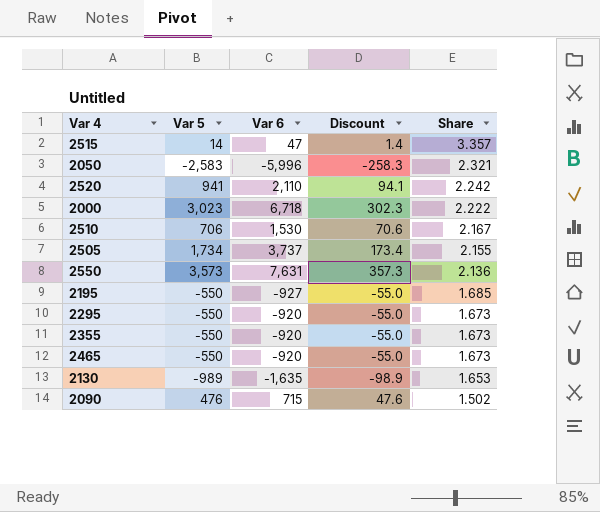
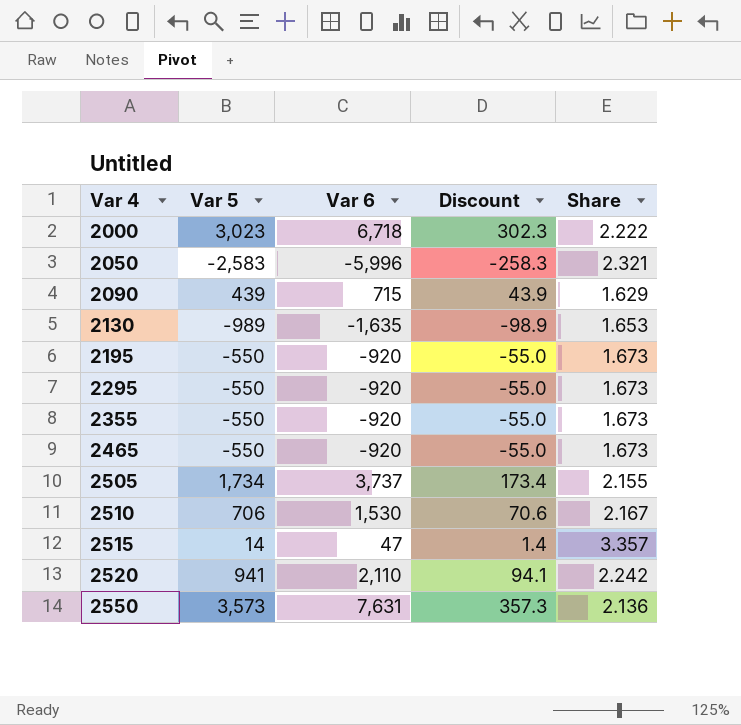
row order: Share descending -> Var 4 ascending
2090 | Var 5: 476 -> 439
2090 | Discount: 47.6 -> 43.9
2090 | Share: 1.502 -> 1.629
2195 | Var 6: -927 -> -920
2195 | Share: 1.685 -> 1.673

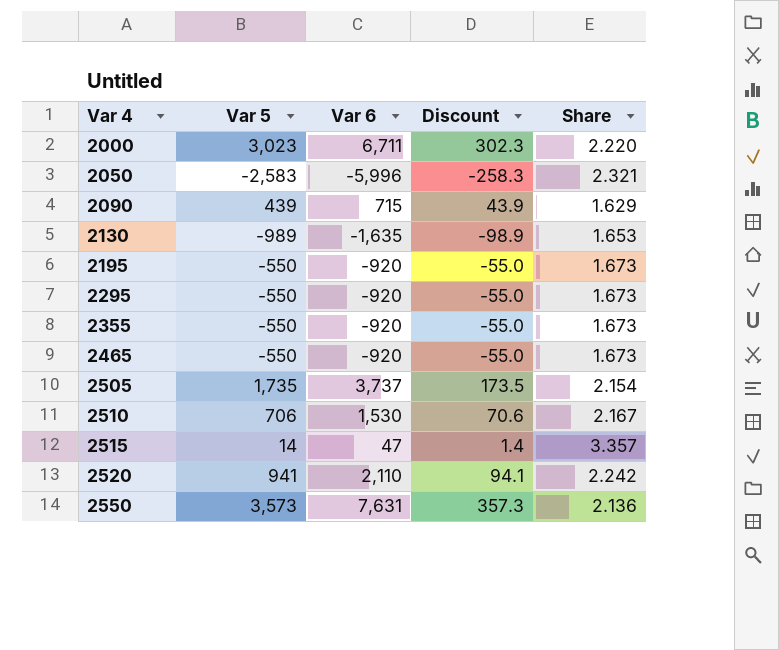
2000 | Var 6: 6,718 -> 6,711
2000 | Share: 2.222 -> 2.220
2505 | Var 5: 1,734 -> 1,735
2505 | Discount: 173.4 -> 173.5
2505 | Share: 2.155 -> 2.154

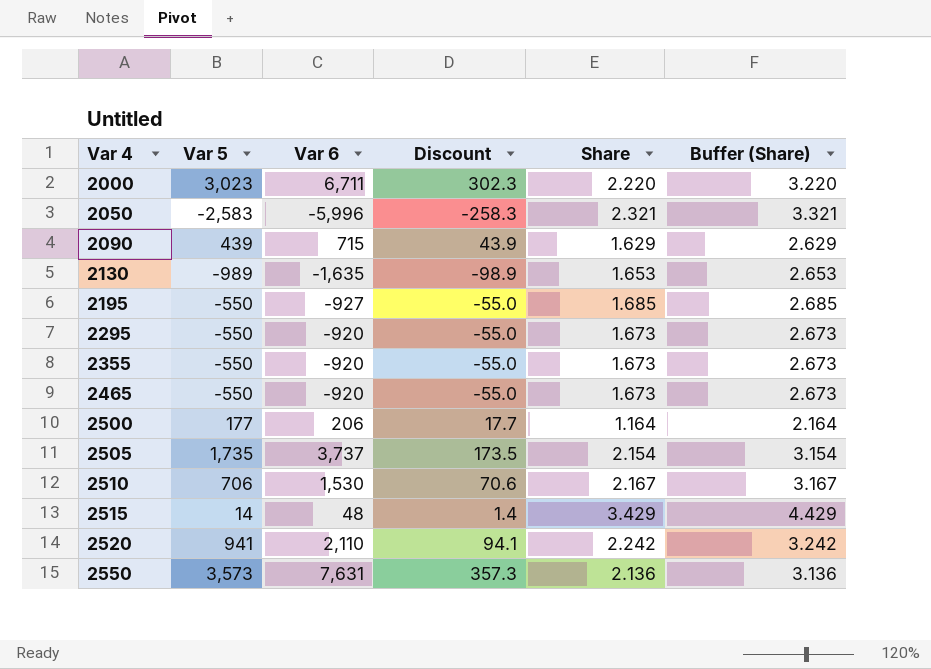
column Buffer (Share) | formula: none -> [Share] + 1
2195 | Var 6: -920 -> -927
2195 | Share: 1.673 -> 1.685
row 2500: none -> 177 | 206 | 17.7 | 1.164 | 2.164
2515 | Var 6: 47 -> 48
2515 | Share: 3.357 -> 3.429

